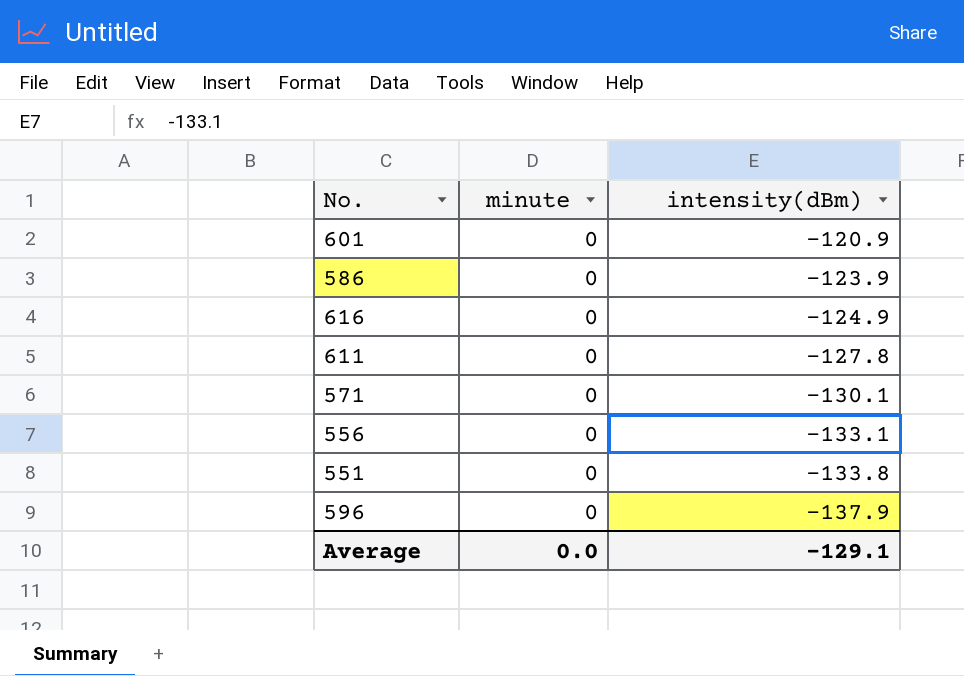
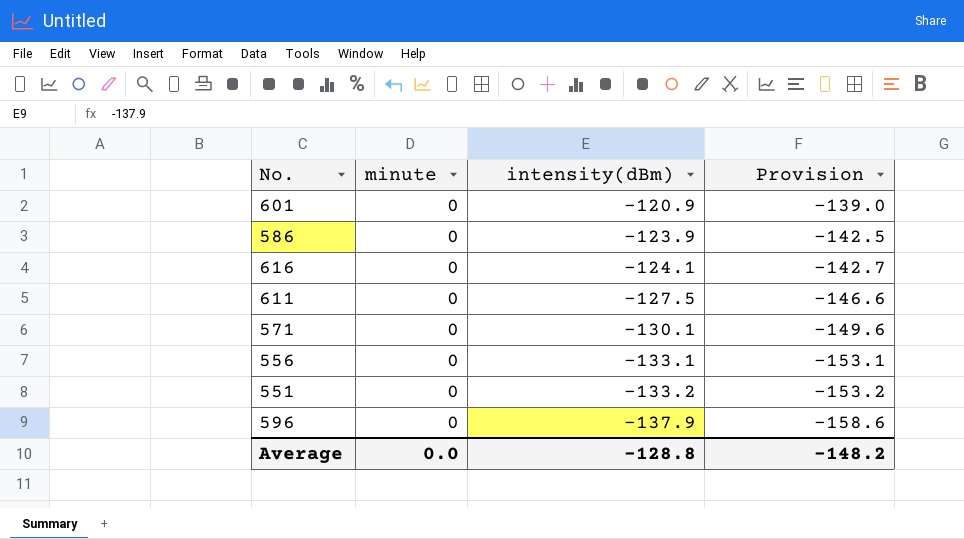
column Provision | formula: none -> [intensity(dBm)] * 1.15
616 | intensity(dBm): -124.9 -> -124.1
611 | intensity(dBm): -127.8 -> -127.5
551 | intensity(dBm): -133.8 -> -133.2
Average | intensity(dBm): -129.1 -> -128.8

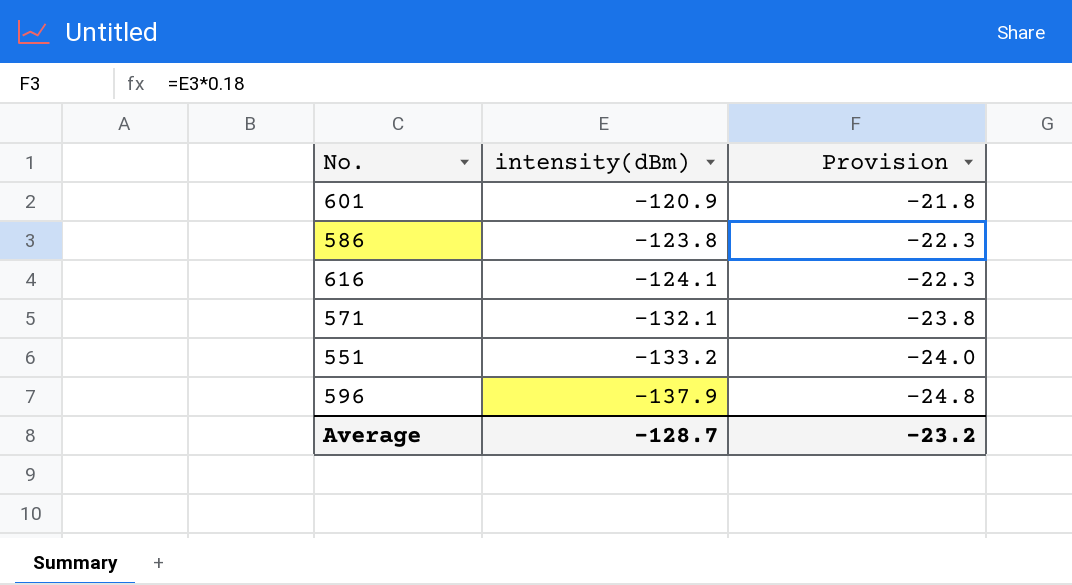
column minute | position: 2 -> none
column Provision | formula: [intensity(dBm)] * 1.15 -> [intensity(dBm)] * 0.18
row 611: 0 | -127.5 | -146.6 -> none
row 556: 0 | -133.1 | -153.1 -> none
586 | intensity(dBm): -123.9 -> -123.8
571 | intensity(dBm): -130.1 -> -132.1
Average | intensity(dBm): -128.8 -> -128.7
Average | Provision: -148.2 -> -23.2

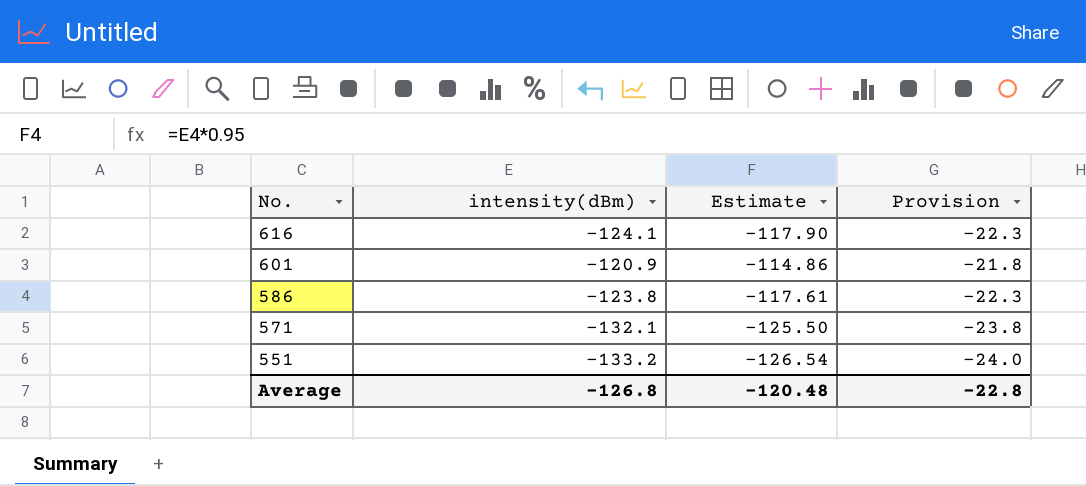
row order: intensity(dBm) descending -> No. descending
column Estimate | formula: none -> [intensity(dBm)] * 0.95
row 596: -137.9 | -24.8 -> none
Average | intensity(dBm): -128.7 -> -126.8
Average | Provision: -23.2 -> -22.8

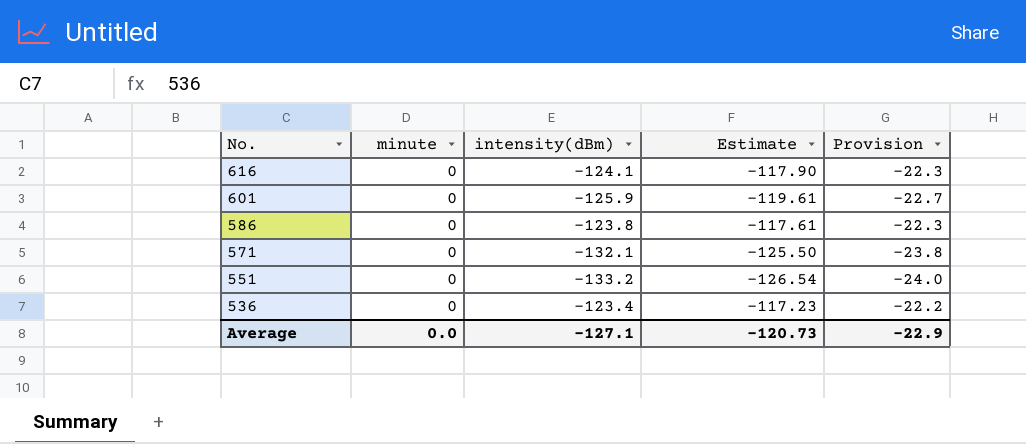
column minute | position: none -> 2
601 | intensity(dBm): -120.9 -> -125.9
601 | Estimate: -114.86 -> -119.61
601 | Provision: -21.8 -> -22.7
row 536: none -> 0 | -123.4 | -117.23 | -22.2
Average | intensity(dBm): -126.8 -> -127.1
Average | Estimate: -120.48 -> -120.73
Average | Provision: -22.8 -> -22.9

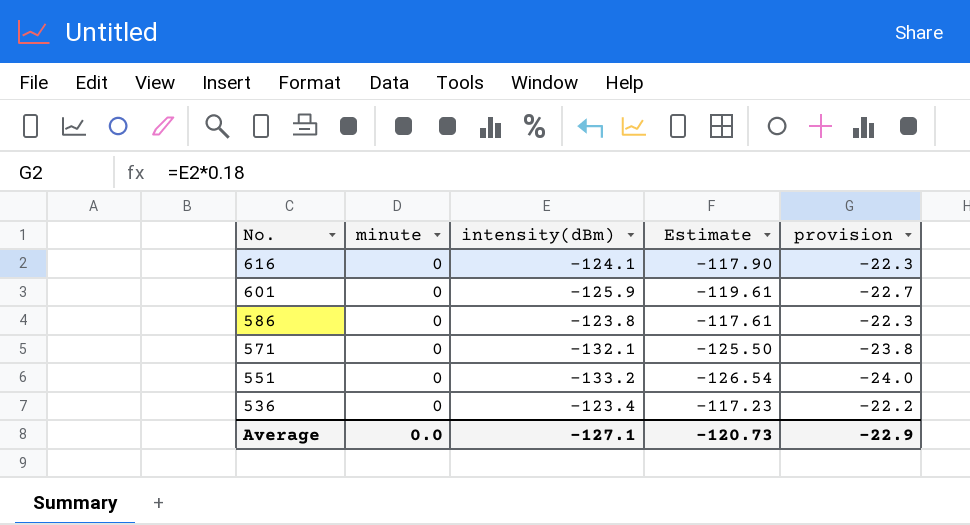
column name: Provision -> provision

